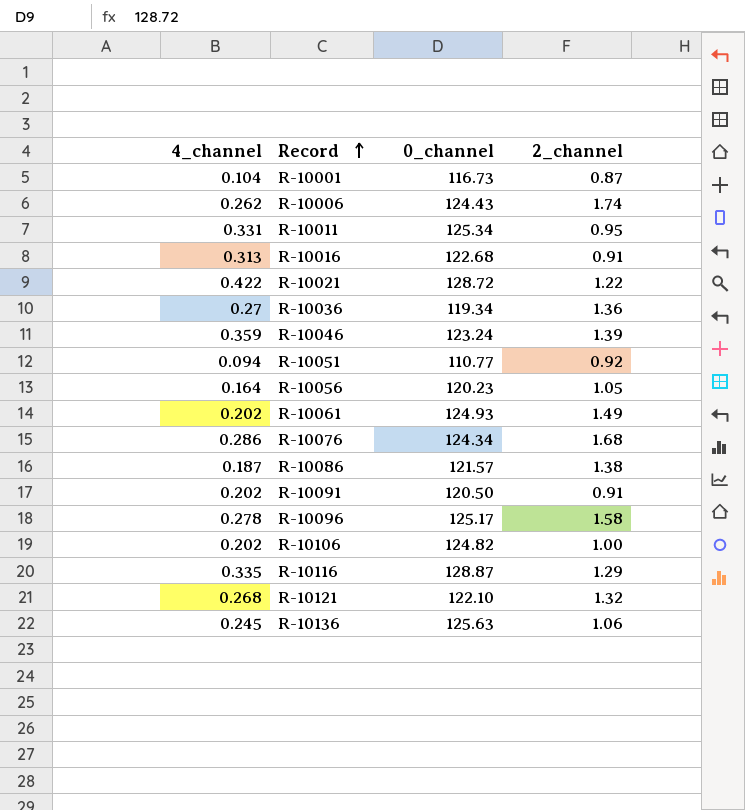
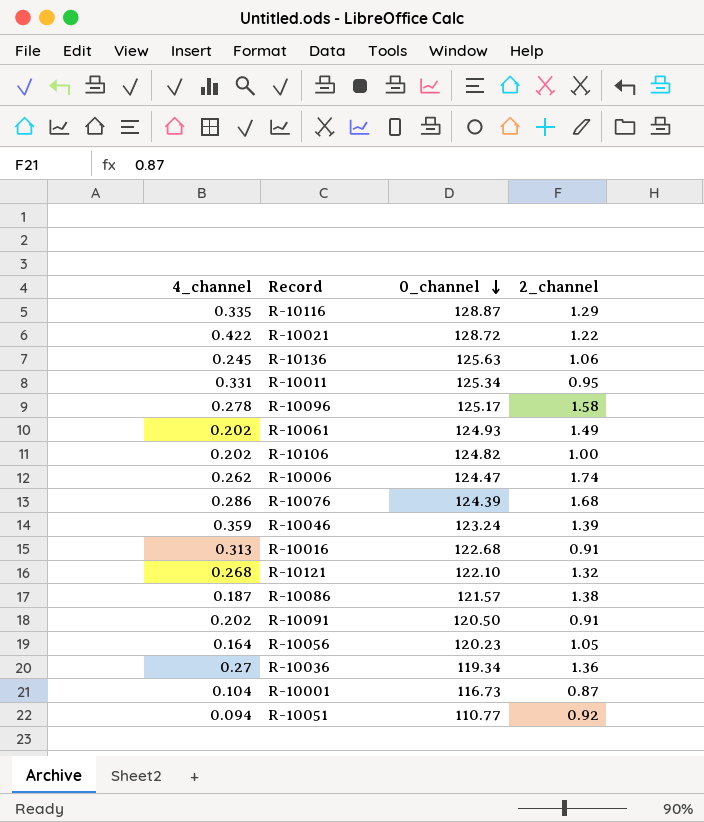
row order: Record ascending -> 0_channel descending
R-10006 | 0_channel: 124.43 -> 124.47
R-10076 | 0_channel: 124.34 -> 124.39

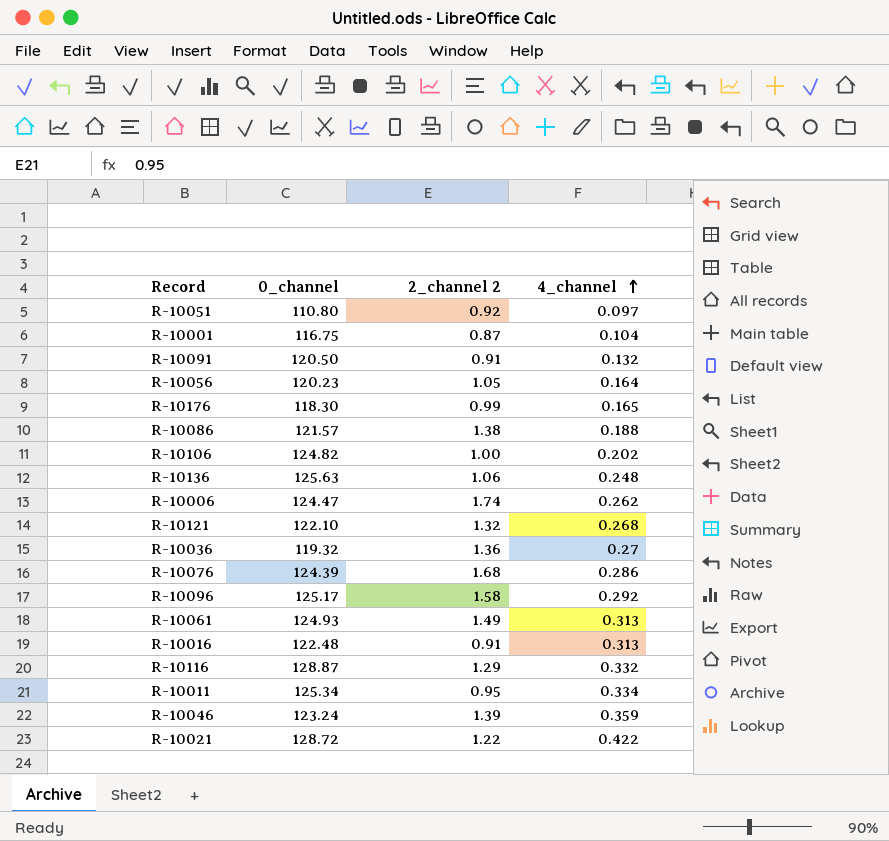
row order: 0_channel descending -> 4_channel ascending
column name: 2_channel -> 2_channel 2
column 4_channel | position: 1 -> 4
R-10051 | 0_channel: 110.77 -> 110.80
R-10051 | 4_channel: 0.094 -> 0.097
R-10001 | 0_channel: 116.73 -> 116.75
R-10091 | 4_channel: 0.202 -> 0.132
row R-10176: none -> 118.30 | 0.99 | 0.165
R-10086 | 4_channel: 0.187 -> 0.188
R-10136 | 4_channel: 0.245 -> 0.248
R-10036 | 0_channel: 119.34 -> 119.32
R-10096 | 4_channel: 0.278 -> 0.292
R-10061 | 4_channel: 0.202 -> 0.313
R-10016 | 0_channel: 122.68 -> 122.48
R-10116 | 4_channel: 0.335 -> 0.332
R-10011 | 4_channel: 0.331 -> 0.334

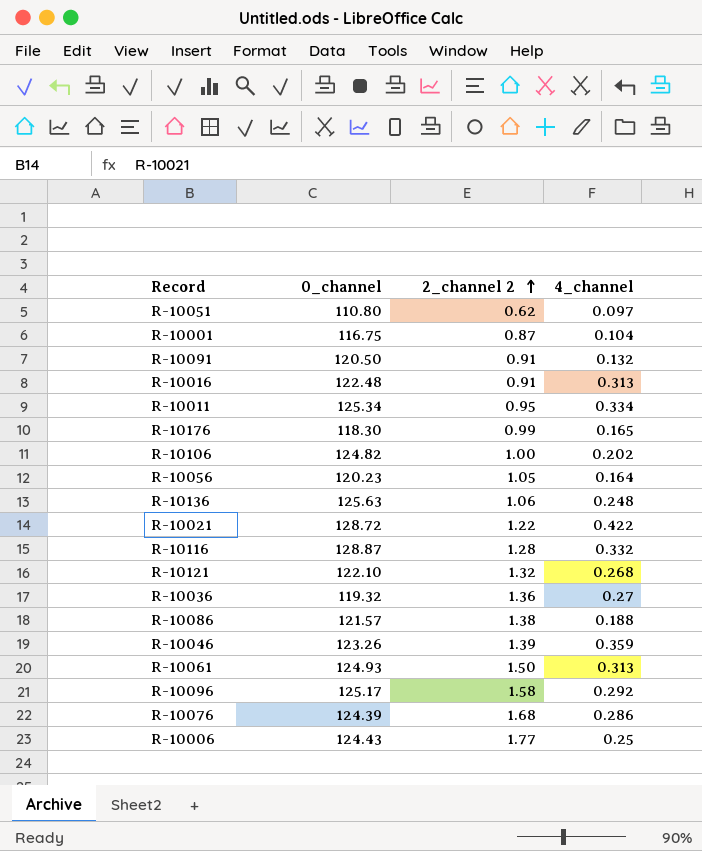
row order: 4_channel ascending -> 2_channel 2 ascending
R-10051 | 2_channel 2: 0.92 -> 0.62
R-10116 | 2_channel 2: 1.29 -> 1.28
R-10046 | 0_channel: 123.24 -> 123.26
R-10061 | 2_channel 2: 1.49 -> 1.50
R-10006 | 0_channel: 124.47 -> 124.43
R-10006 | 2_channel 2: 1.74 -> 1.77
R-10006 | 4_channel: 0.262 -> 0.25

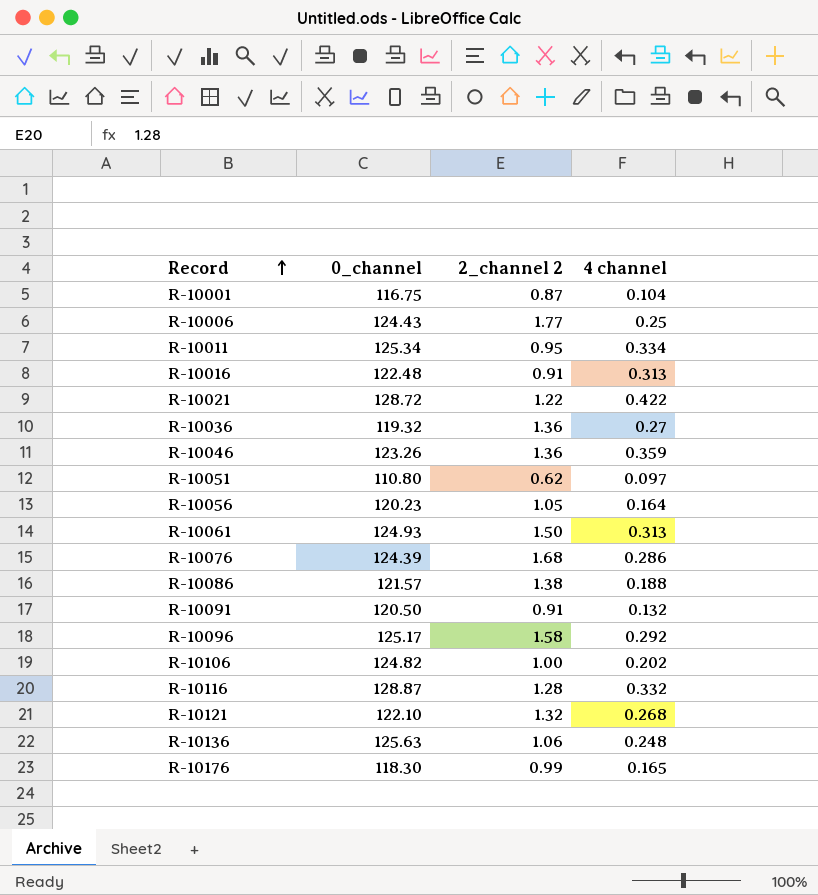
row order: 2_channel 2 ascending -> Record ascending
column name: 4_channel -> 4 channel
R-10046 | 2_channel 2: 1.39 -> 1.36

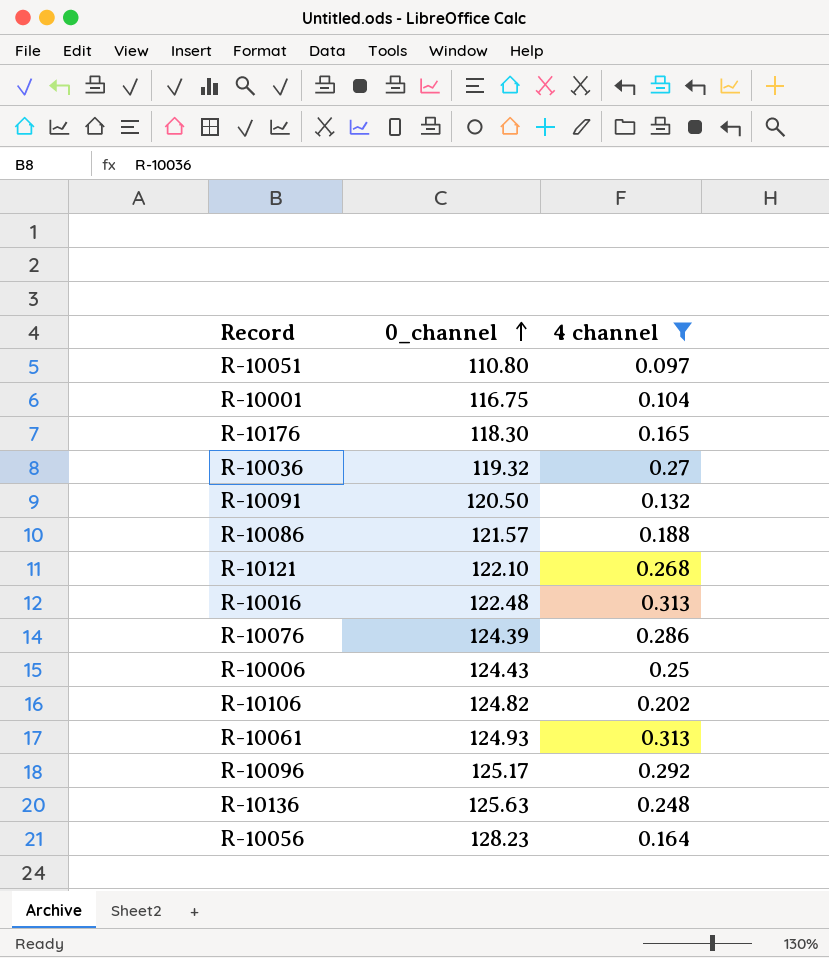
filter: none -> 4 channel <= 0.313
row order: Record ascending -> 0_channel ascending
column 2_channel 2 | position: 3 -> none
R-10056 | 0_channel: 120.23 -> 128.23

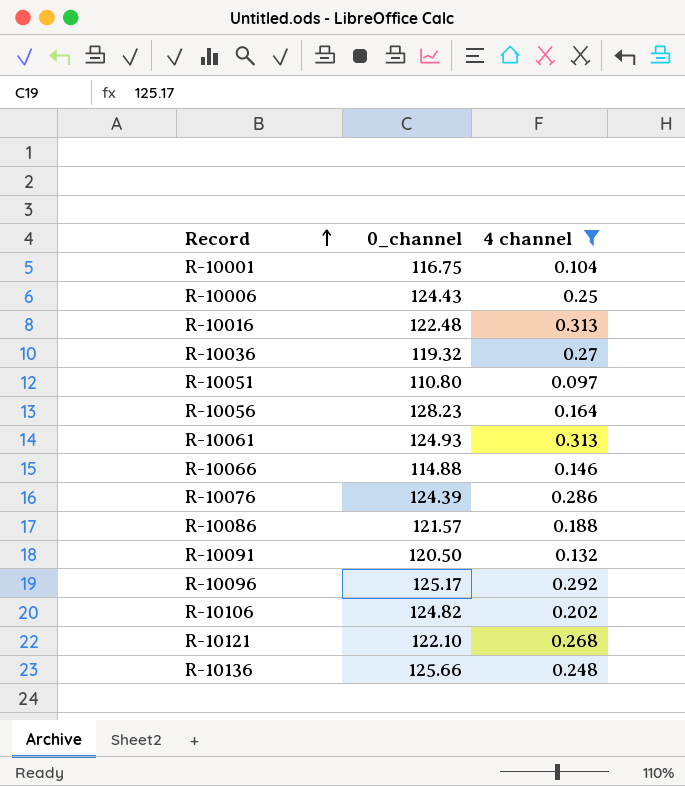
row order: 0_channel ascending -> Record ascending
row R-10176: 118.30 | 0.165 -> none
row R-10066: none -> 114.88 | 0.146
R-10136 | 0_channel: 125.63 -> 125.66

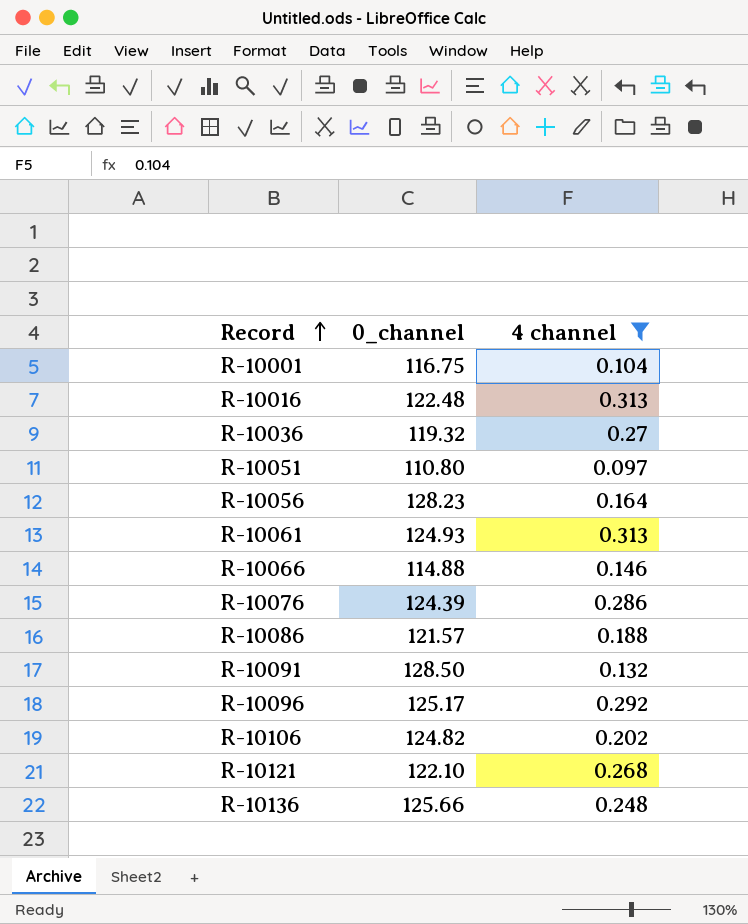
row R-10006: 124.43 | 0.25 -> none
R-10091 | 0_channel: 120.50 -> 128.50

